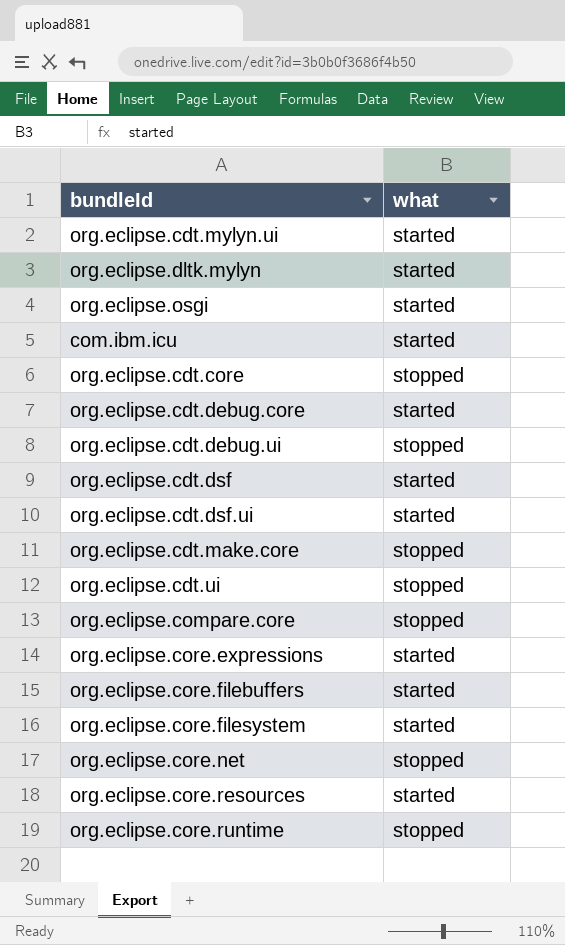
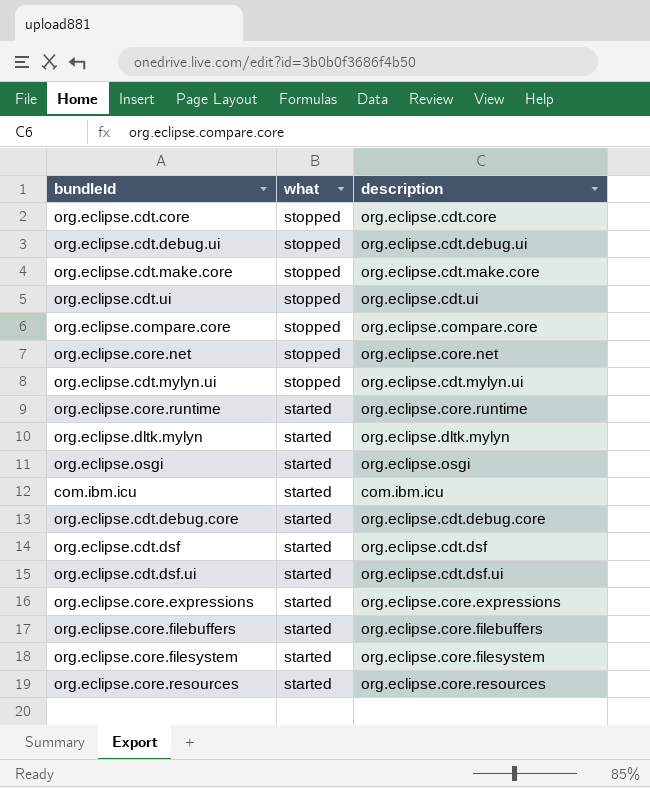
row order: none -> what descending
column description | position: none -> 3
org.eclipse.cdt.mylyn.ui | what: started -> stopped
org.eclipse.core.runtime | what: stopped -> started

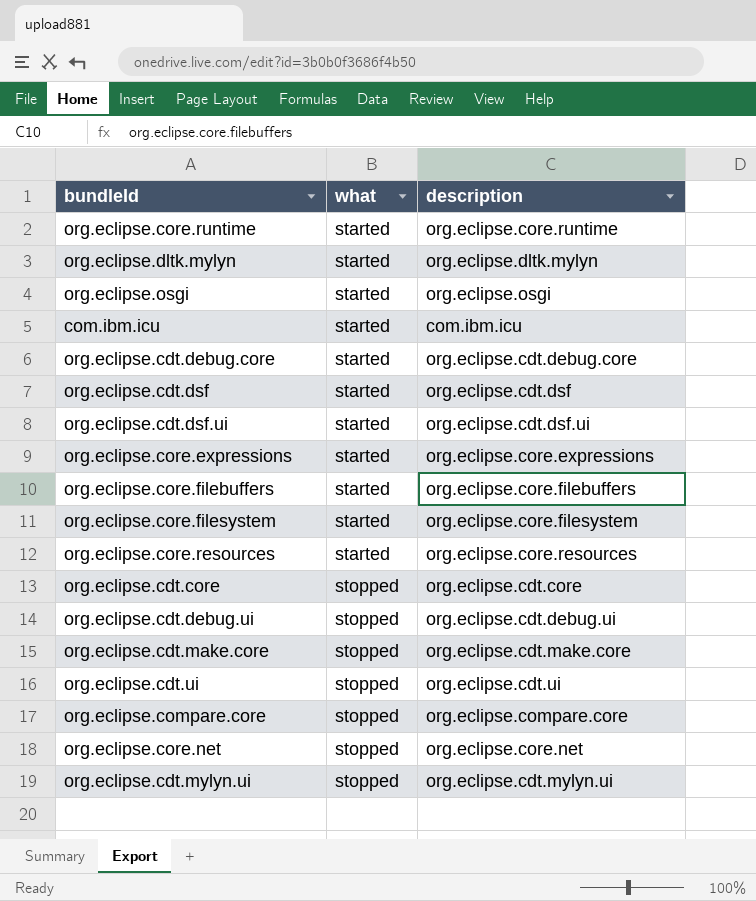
row order: what descending -> what ascending

